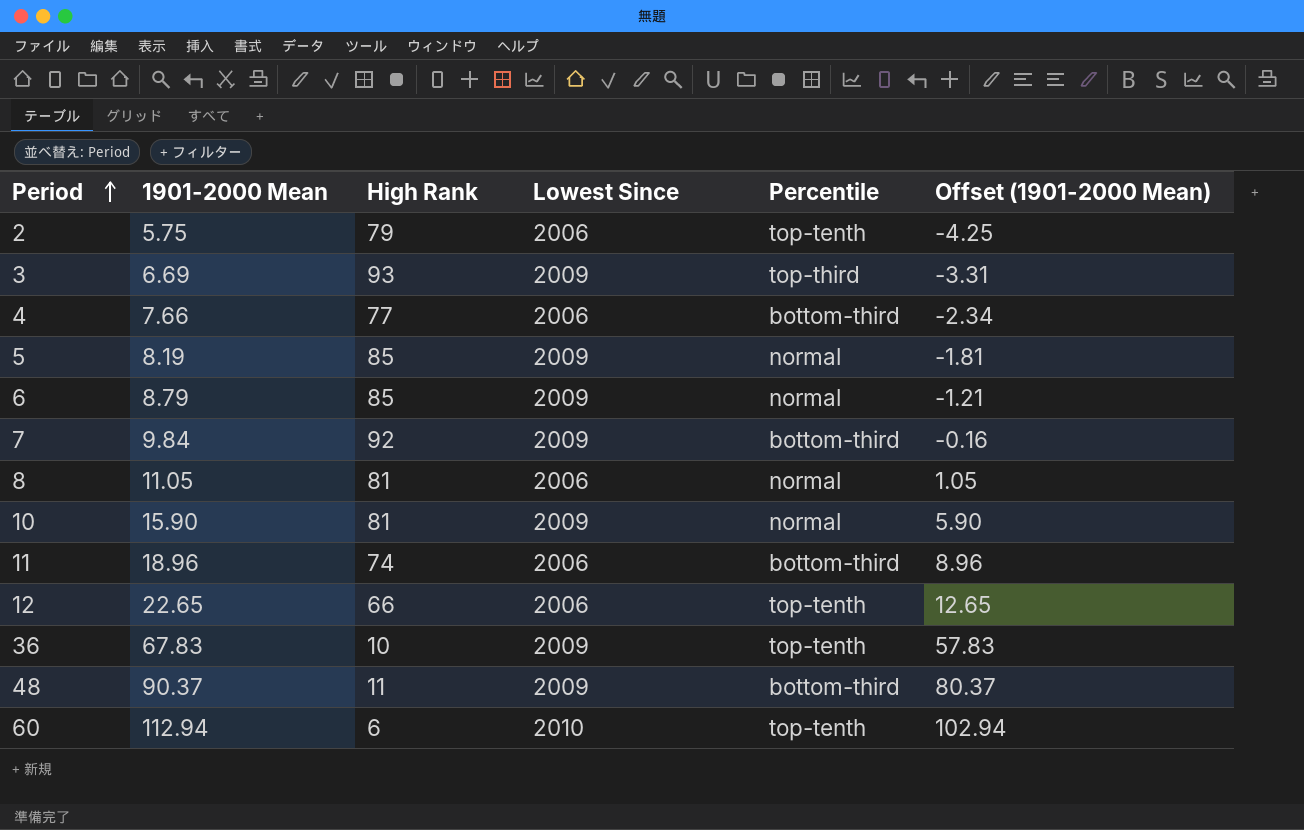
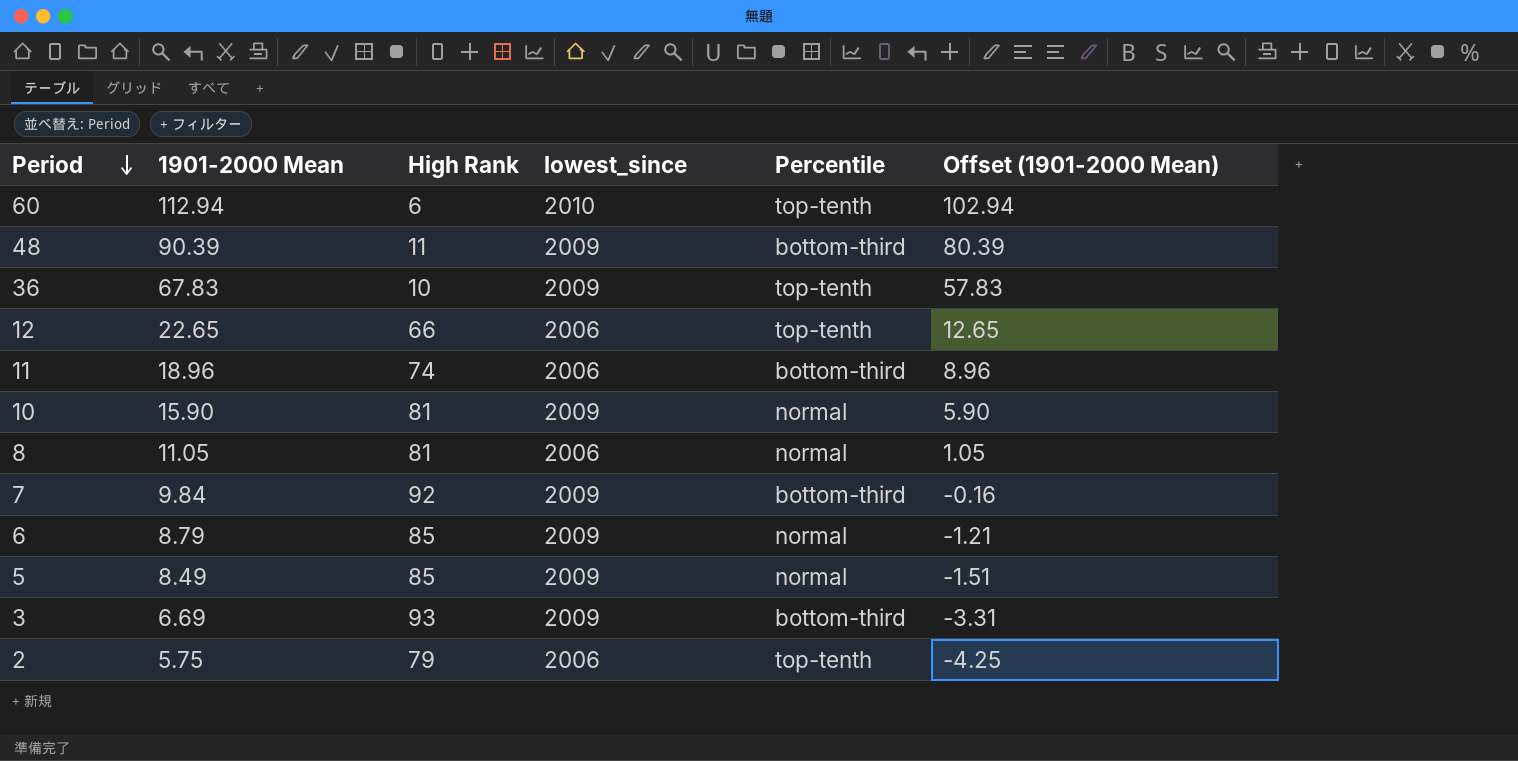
row order: Period ascending -> Period descending
column name: Lowest Since -> lowest_since
row 4: 7.66 | 77 | 2006 | bottom-third | -2.34 -> none
48 | 1901-2000 Mean: 90.37 -> 90.39
48 | Offset (1901-2000 Mean): 80.37 -> 80.39
5 | 1901-2000 Mean: 8.19 -> 8.49
5 | Offset (1901-2000 Mean): -1.81 -> -1.51
3 | Percentile: top-third -> bottom-third

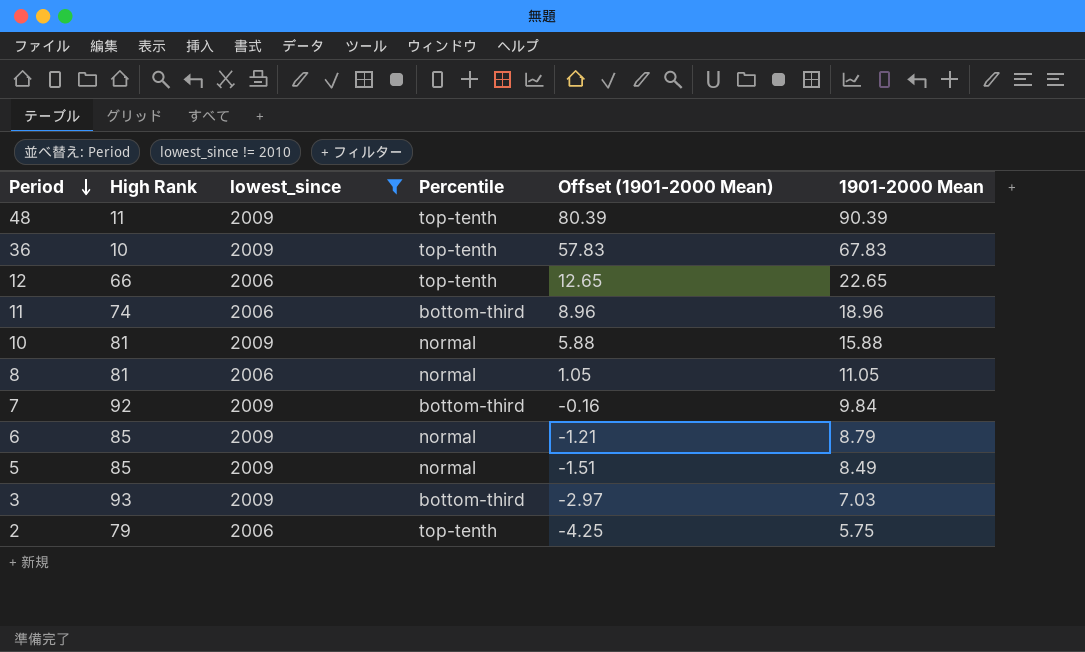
filter: none -> lowest_since != 2010
column 1901-2000 Mean | position: 2 -> 6
48 | Percentile: bottom-third -> top-tenth
10 | Offset (1901-2000 Mean): 5.90 -> 5.88
10 | 1901-2000 Mean: 15.90 -> 15.88
3 | Offset (1901-2000 Mean): -3.31 -> -2.97
3 | 1901-2000 Mean: 6.69 -> 7.03

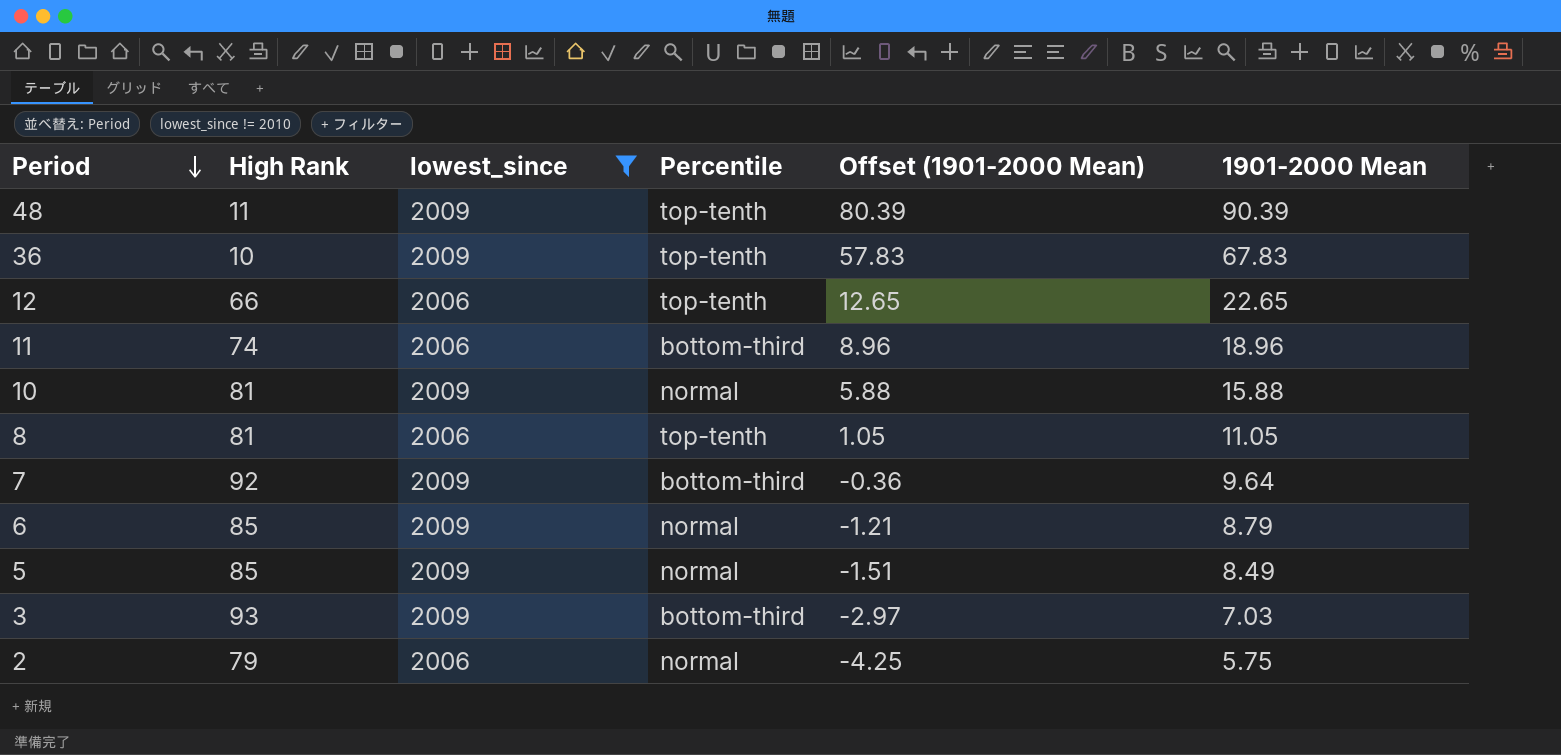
8 | Percentile: normal -> top-tenth
7 | Offset (1901-2000 Mean): -0.16 -> -0.36
7 | 1901-2000 Mean: 9.84 -> 9.64
2 | Percentile: top-tenth -> normal

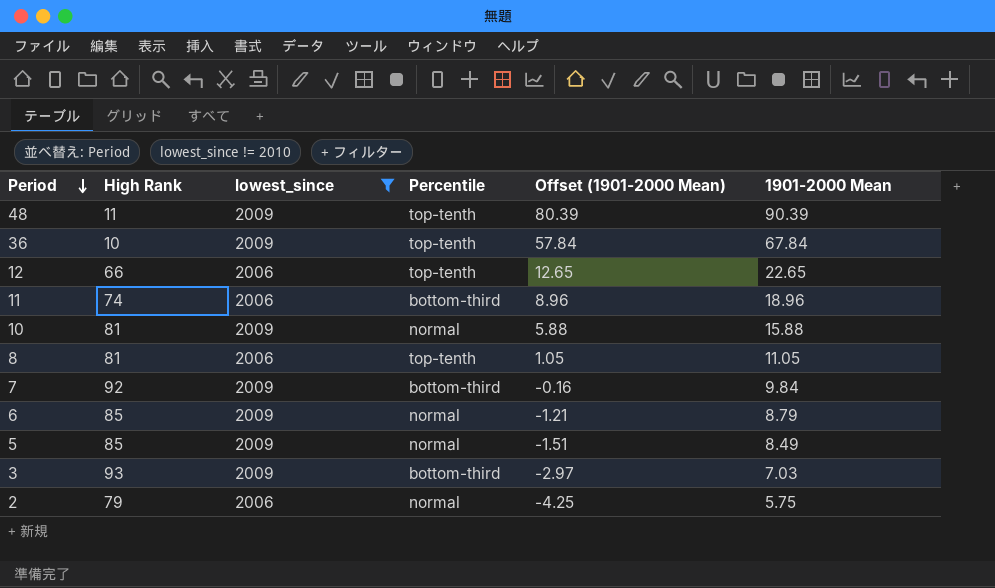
36 | Offset (1901-2000 Mean): 57.83 -> 57.84
36 | 1901-2000 Mean: 67.83 -> 67.84
7 | Offset (1901-2000 Mean): -0.36 -> -0.16
7 | 1901-2000 Mean: 9.64 -> 9.84

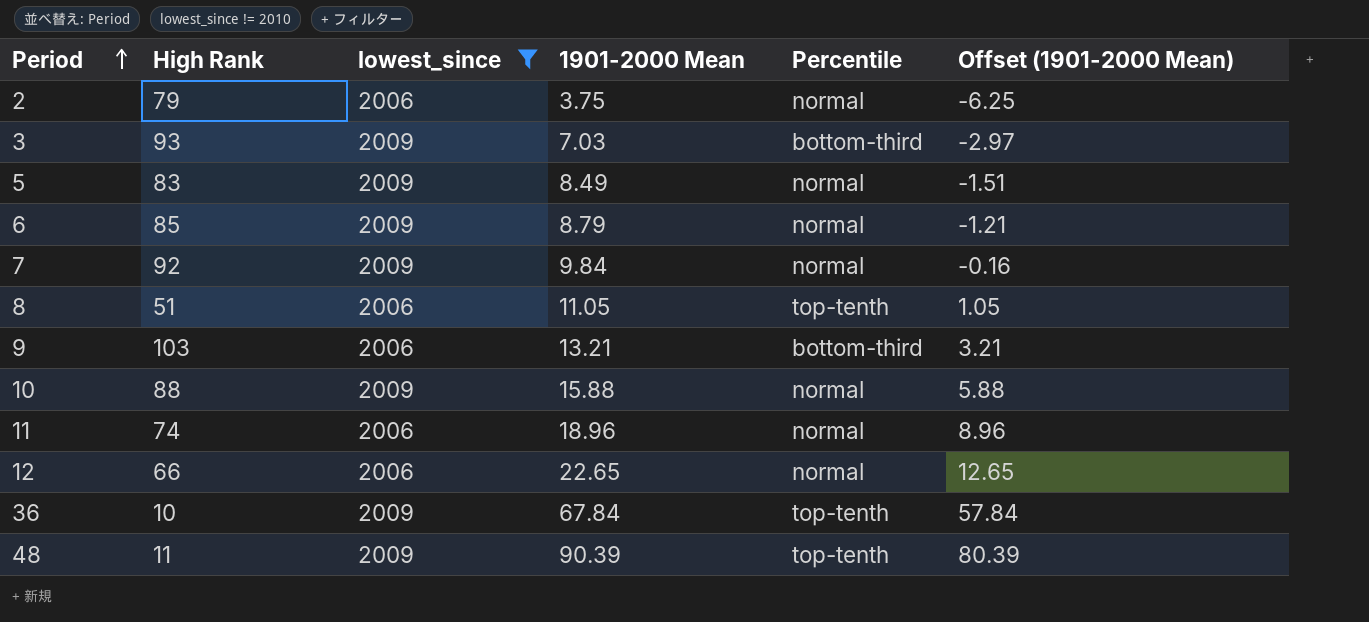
row order: Period descending -> Period ascending
column 1901-2000 Mean | position: 6 -> 4
2 | 1901-2000 Mean: 5.75 -> 3.75
2 | Offset (1901-2000 Mean): -4.25 -> -6.25
5 | High Rank: 85 -> 83
7 | Percentile: bottom-third -> normal
8 | High Rank: 81 -> 51
row 9: none -> 103 | 2006 | 13.21 | bottom-third | 3.21
10 | High Rank: 81 -> 88
11 | Percentile: bottom-third -> normal
12 | Percentile: top-tenth -> normal

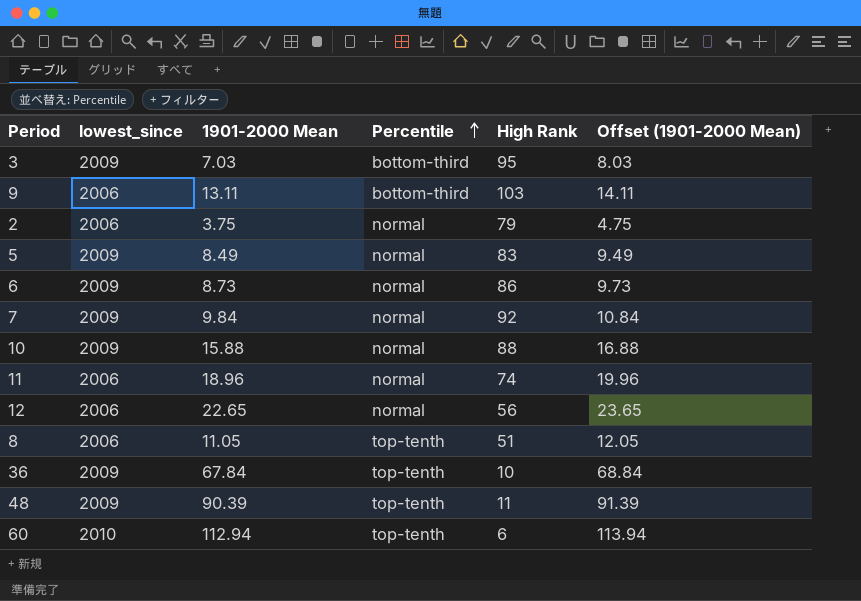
filter: lowest_since != 2010 -> none
row order: Period ascending -> Percentile ascending
column High Rank | position: 2 -> 5
column Offset (1901-2000 Mean) | formula: [1901-2000 Mean] - 10 -> [1901-2000 Mean] + 1
3 | High Rank: 93 -> 95
9 | 1901-2000 Mean: 13.21 -> 13.11
6 | 1901-2000 Mean: 8.79 -> 8.73
6 | High Rank: 85 -> 86
12 | High Rank: 66 -> 56

